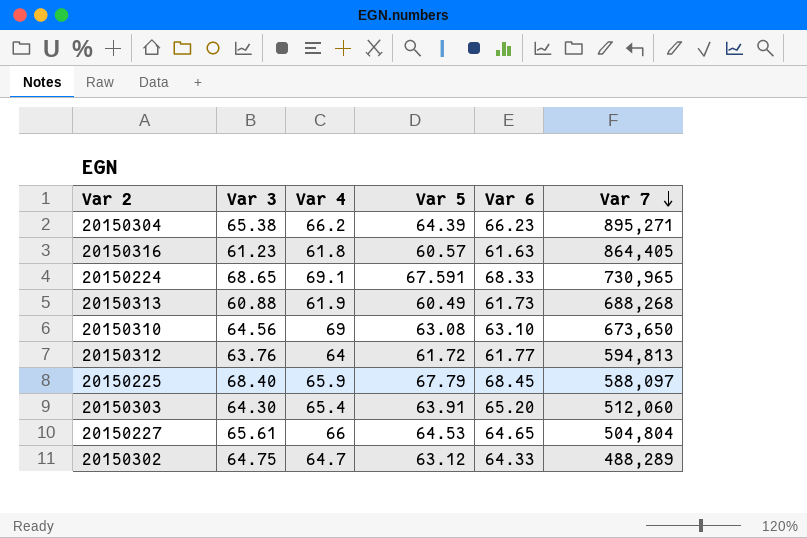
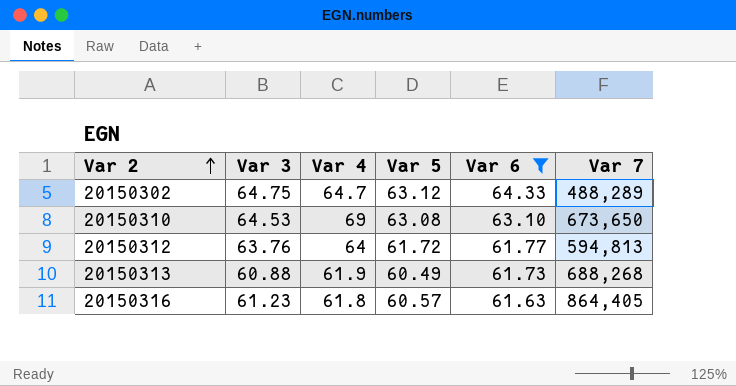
filter: none -> Var 6 <= 64.33
row order: Var 7 descending -> Var 2 ascending
20150310 | Var 3: 64.56 -> 64.53

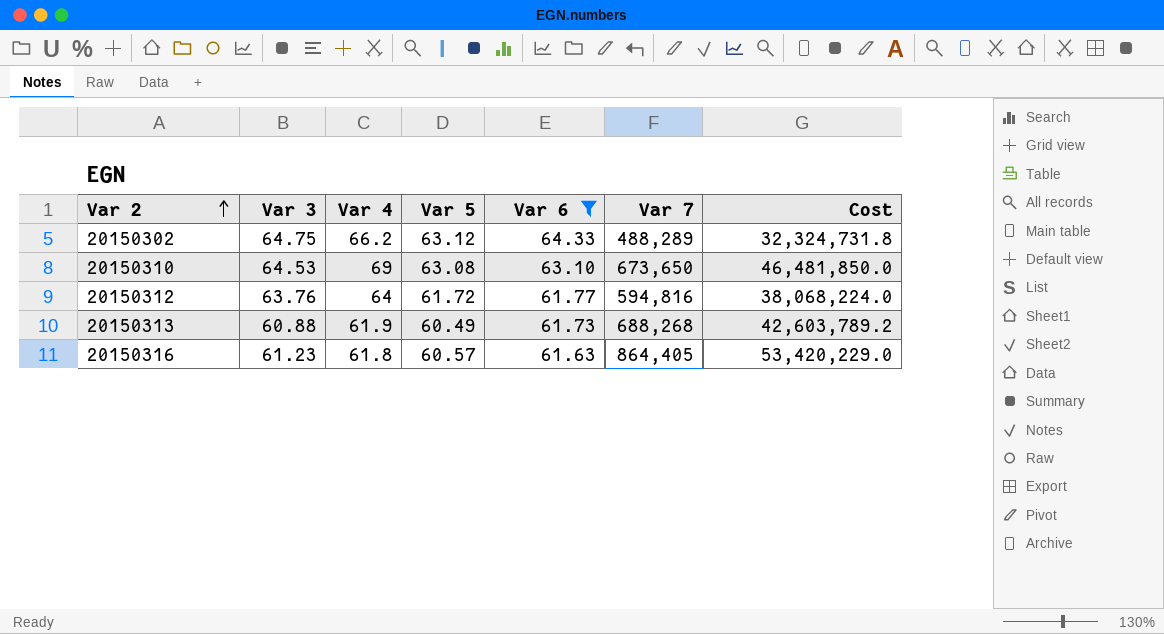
column Cost | formula: none -> [Var 4] * [Var 7]
20150302 | Var 4: 64.7 -> 66.2
20150312 | Var 7: 594,813 -> 594,816

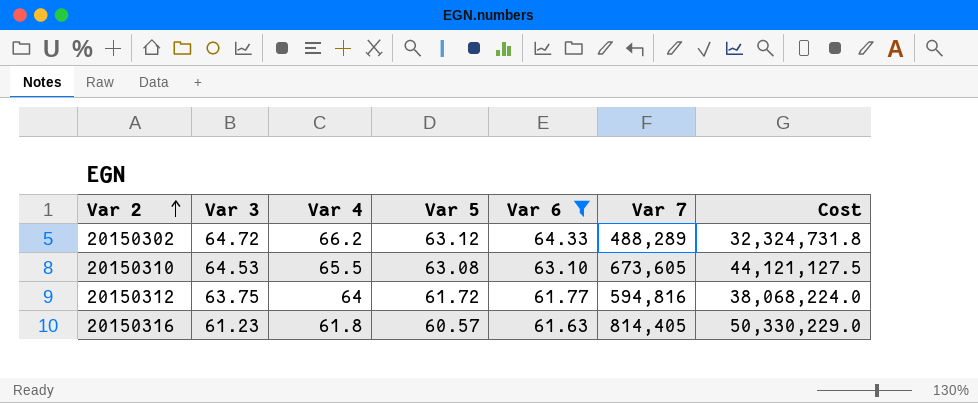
row 20150313: 60.88 | 61.9 | 60.49 | 61.73 | 688,268 | 42,603,789.2 -> none
20150302 | Var 3: 64.75 -> 64.72
20150310 | Var 4: 69 -> 65.5
20150310 | Var 7: 673,650 -> 673,605
20150310 | Cost: 46,481,850.0 -> 44,121,127.5
20150312 | Var 3: 63.76 -> 63.75
20150316 | Var 7: 864,405 -> 814,405
20150316 | Cost: 53,420,229.0 -> 50,330,229.0

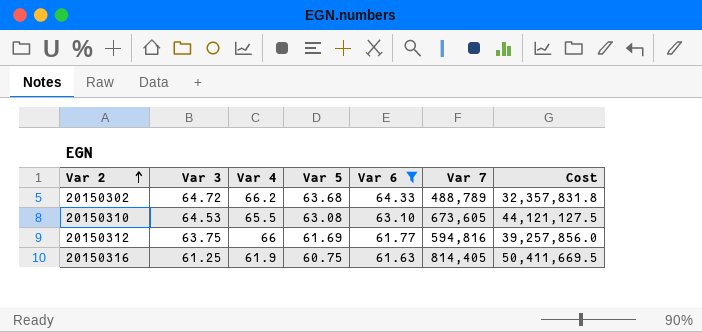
20150302 | Var 5: 63.12 -> 63.68
20150302 | Var 7: 488,289 -> 488,789
20150302 | Cost: 32,324,731.8 -> 32,357,831.8
20150312 | Var 4: 64 -> 66
20150312 | Var 5: 61.72 -> 61.69
20150312 | Cost: 38,068,224.0 -> 39,257,856.0
20150316 | Var 3: 61.23 -> 61.25
20150316 | Var 4: 61.8 -> 61.9
20150316 | Var 5: 60.57 -> 60.75
20150316 | Cost: 50,330,229.0 -> 50,411,669.5

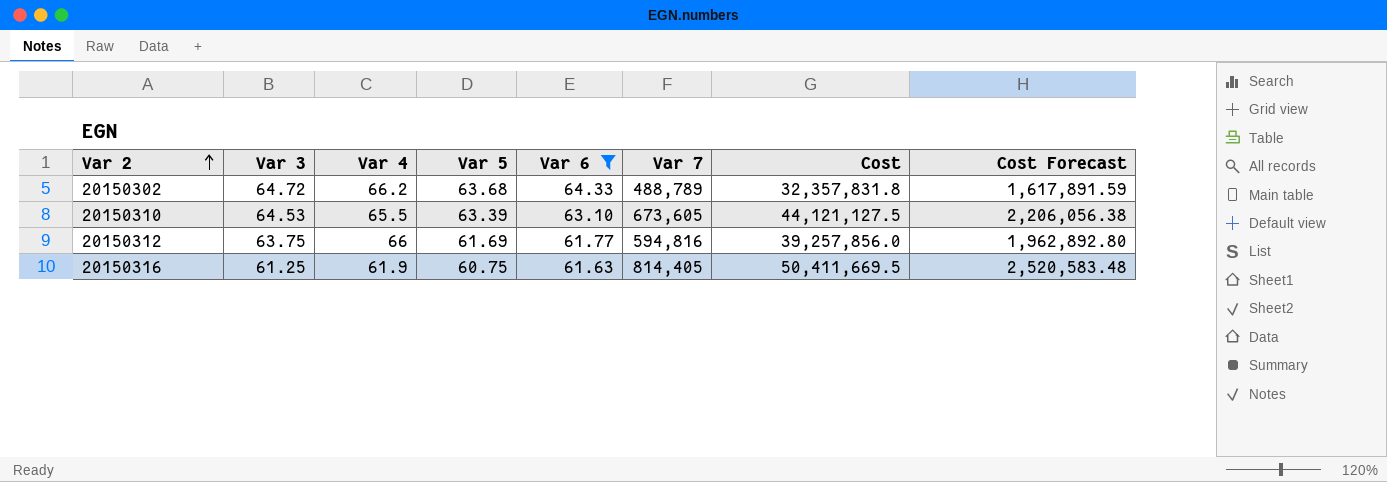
column Cost Forecast | formula: none -> [Cost] * 0.05
20150310 | Var 5: 63.08 -> 63.39

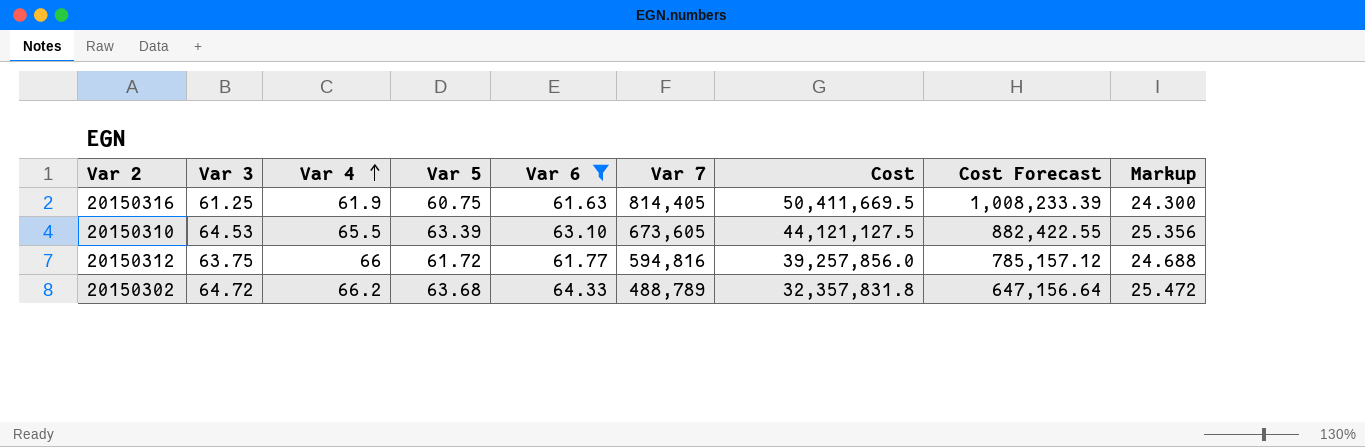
row order: Var 2 ascending -> Var 4 ascending
column Cost Forecast | formula: [Cost] * 0.05 -> [Cost] * 0.02
column Markup | formula: none -> [Var 5] * 0.4
20150312 | Var 5: 61.69 -> 61.72

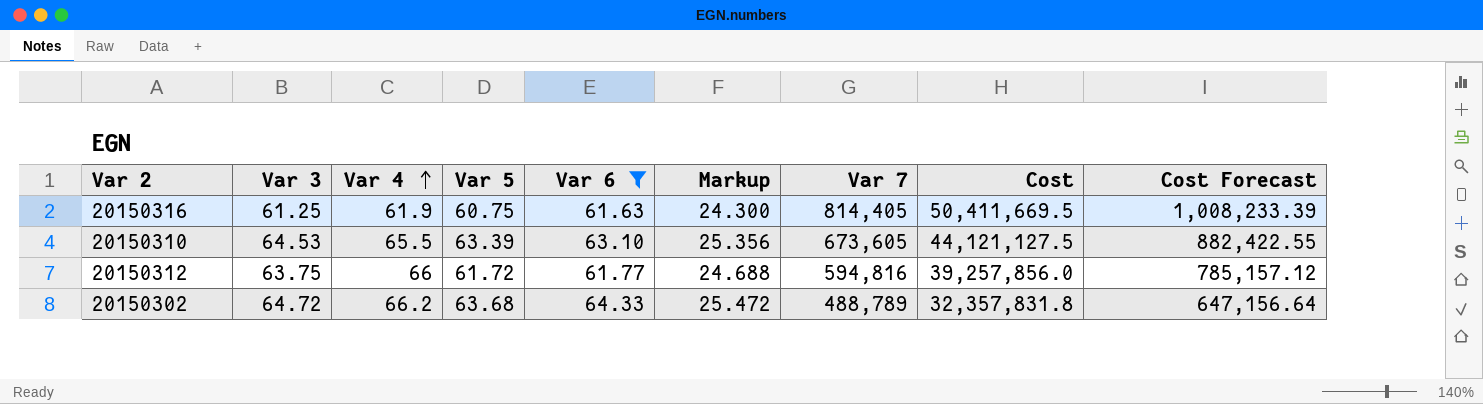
column Markup | position: 9 -> 6

